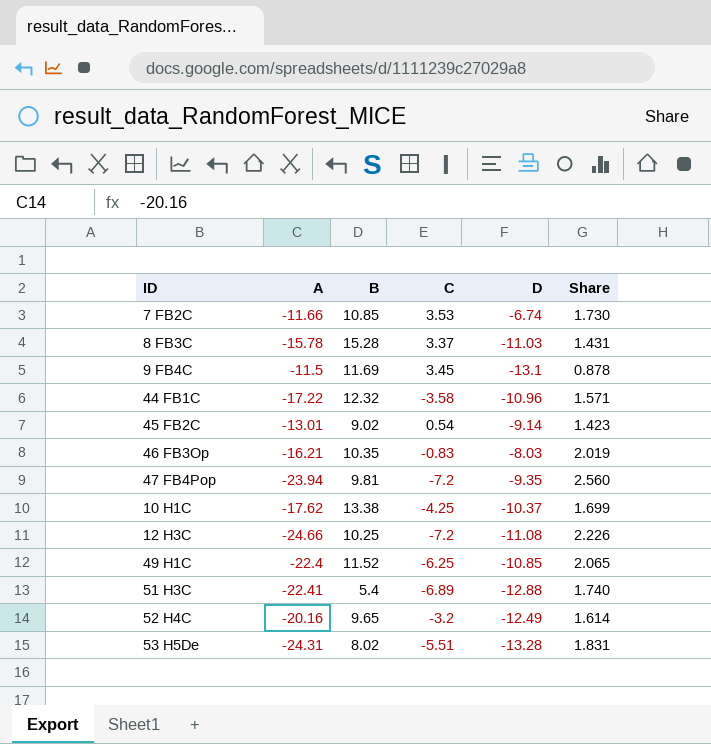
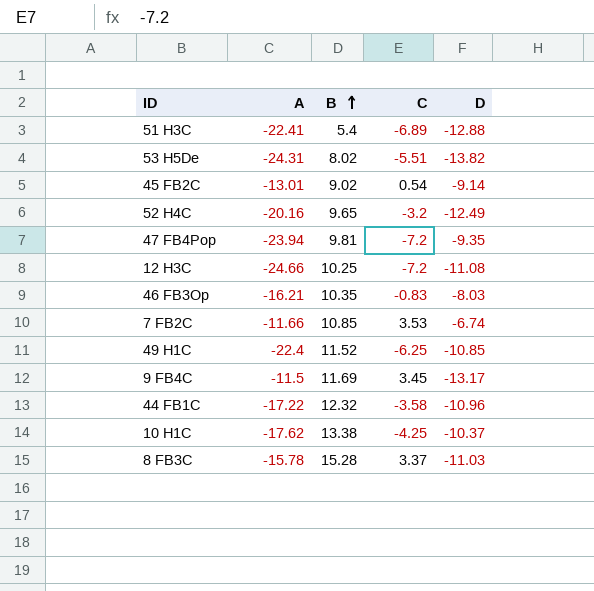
row order: none -> B ascending
column Share | formula: [A] / [D] -> none
53 H5De | D: -13.28 -> -13.82
9 FB4C | D: -13.1 -> -13.17

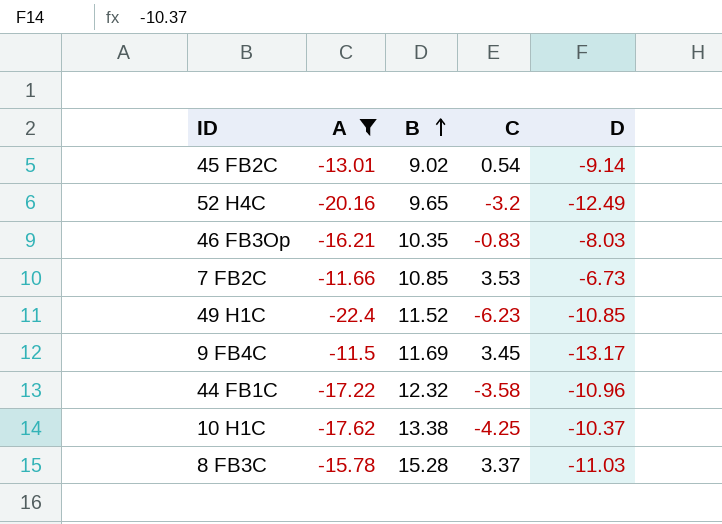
filter: none -> A >= -22.4
7 FB2C | D: -6.74 -> -6.73
49 H1C | C: -6.25 -> -6.23

